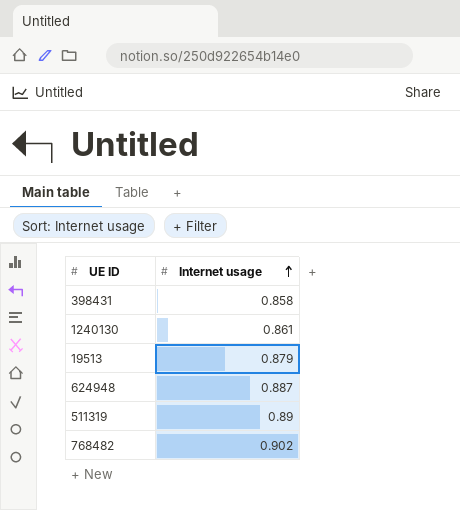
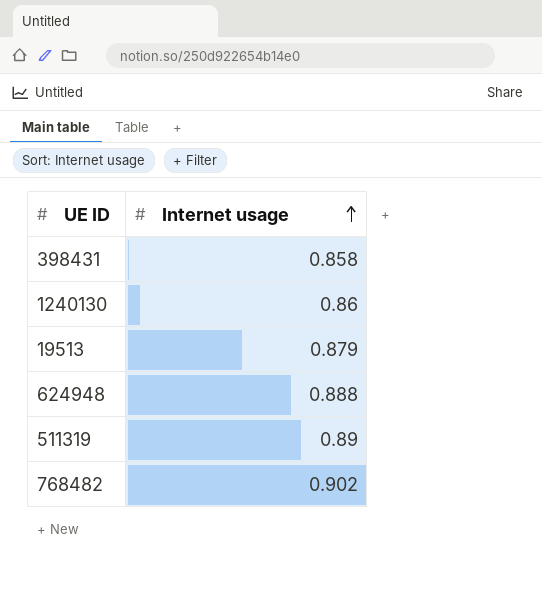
1240130 | Internet usage: 0.861 -> 0.86
624948 | Internet usage: 0.887 -> 0.888

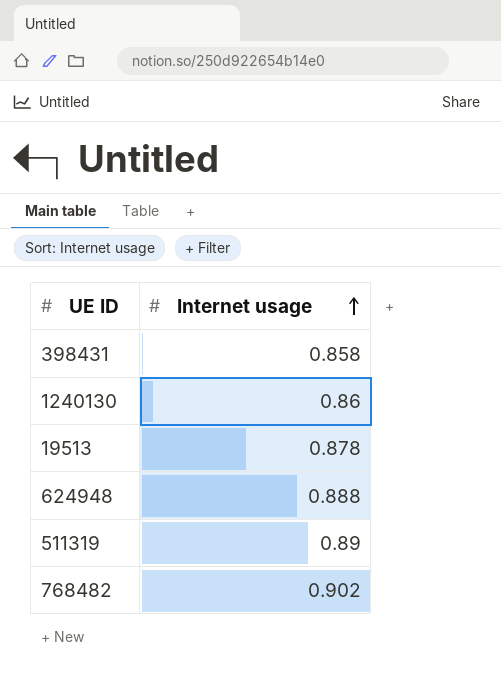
19513 | Internet usage: 0.879 -> 0.878

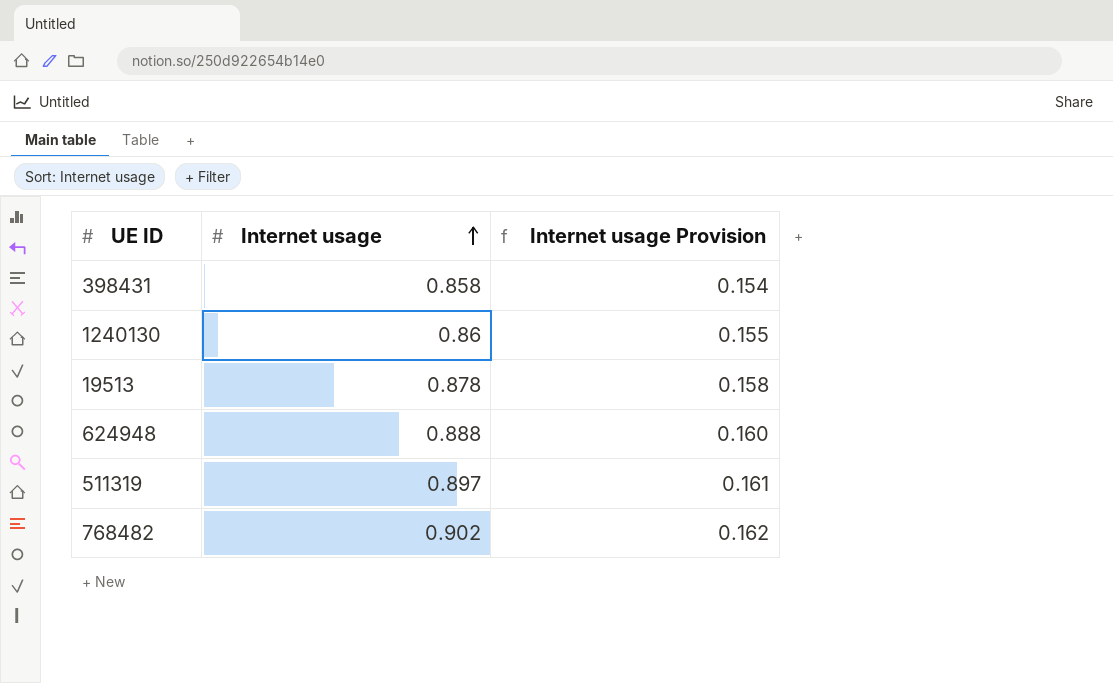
column Internet usage Provision | formula: none -> [Internet usage] * 0.18
511319 | Internet usage: 0.89 -> 0.897

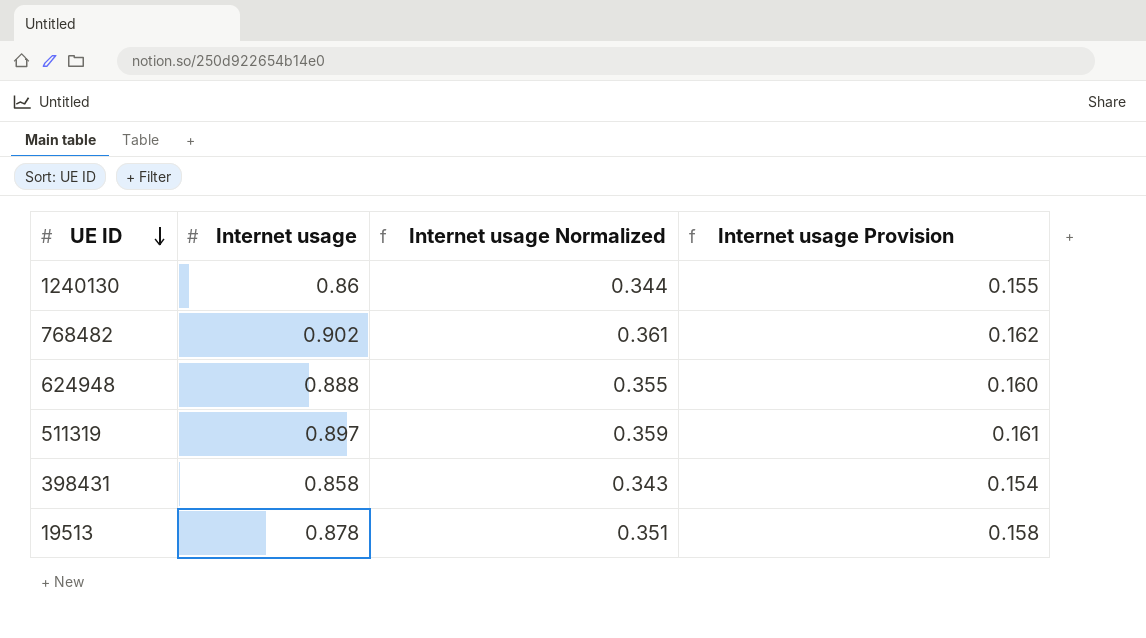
row order: Internet usage ascending -> UE ID descending
column Internet usage Normalized | formula: none -> [Internet usage] * 0.4

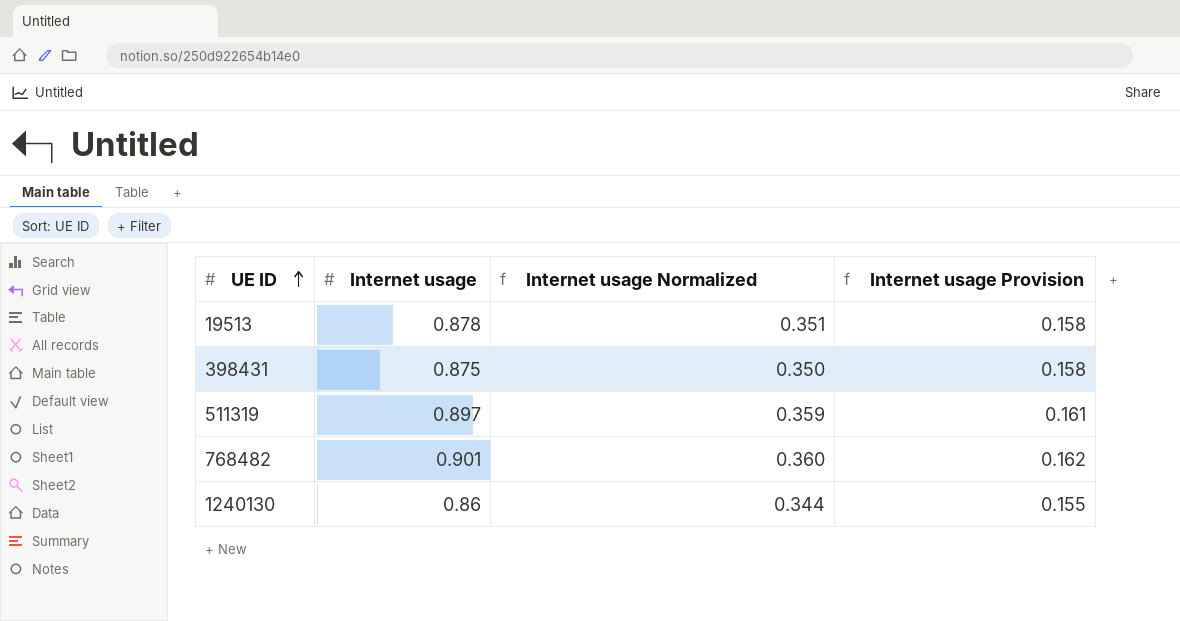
row order: UE ID descending -> UE ID ascending
row 624948: 0.888 | 0.355 | 0.160 -> none
398431 | Internet usage: 0.858 -> 0.875
398431 | Internet usage Normalized: 0.343 -> 0.350
398431 | Internet usage Provision: 0.154 -> 0.158
768482 | Internet usage: 0.902 -> 0.901
768482 | Internet usage Normalized: 0.361 -> 0.360

